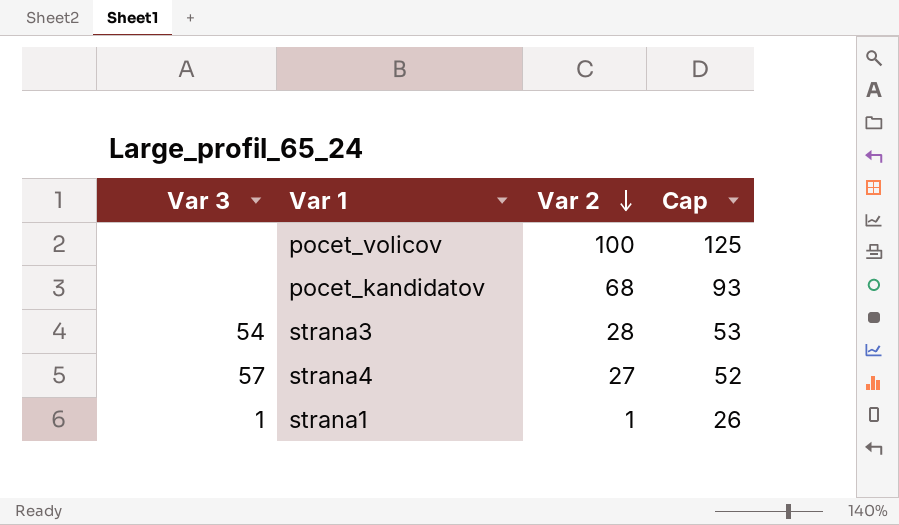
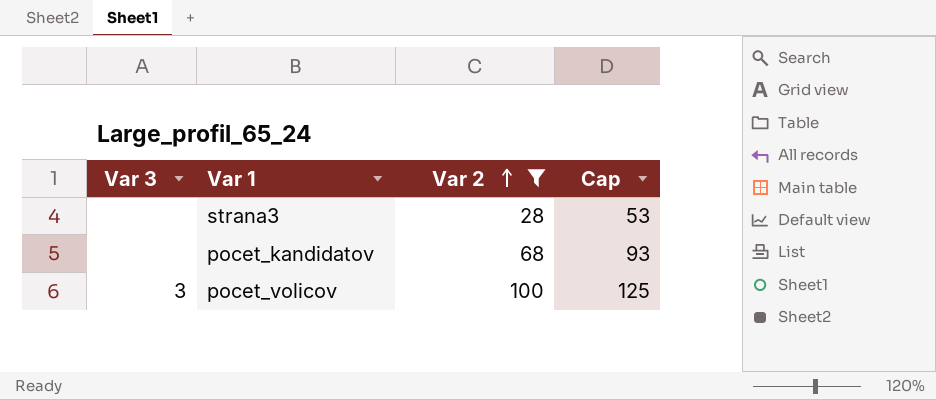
filter: none -> Var 2 >= 28
row order: Var 2 descending -> Var 2 ascending
strana3 | Var 3: 54 -> none
pocet_volicov | Var 3: none -> 3

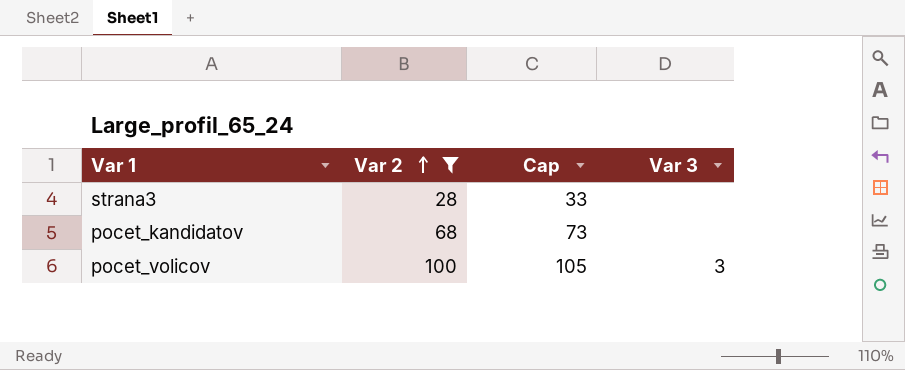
column Cap | formula: [Var 2] + 25 -> [Var 2] + 5
column Var 3 | position: 1 -> 4

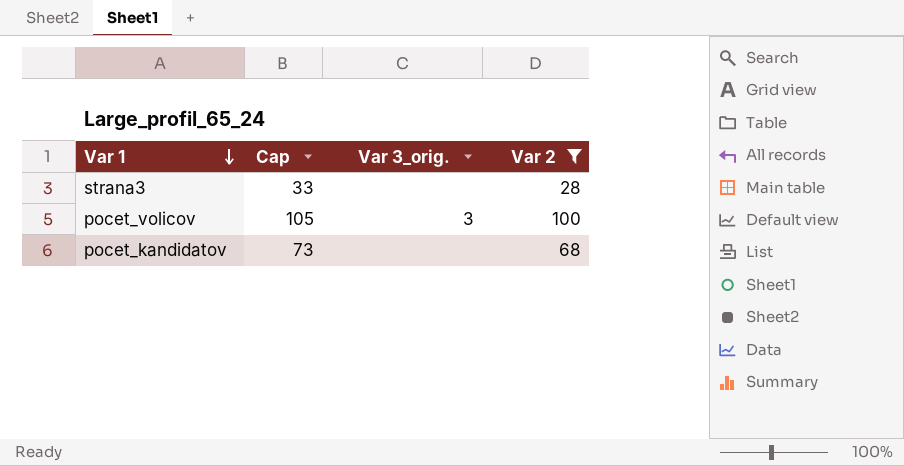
row order: Var 2 ascending -> Var 1 descending
column name: Var 3 -> Var 3_orig.
column Var 2 | position: 2 -> 4

